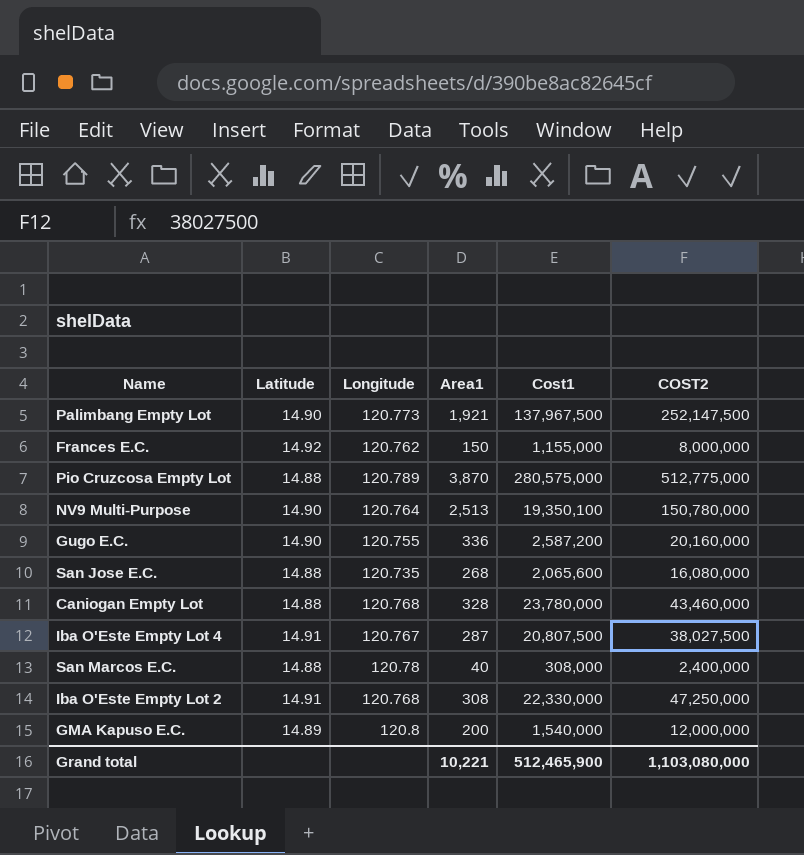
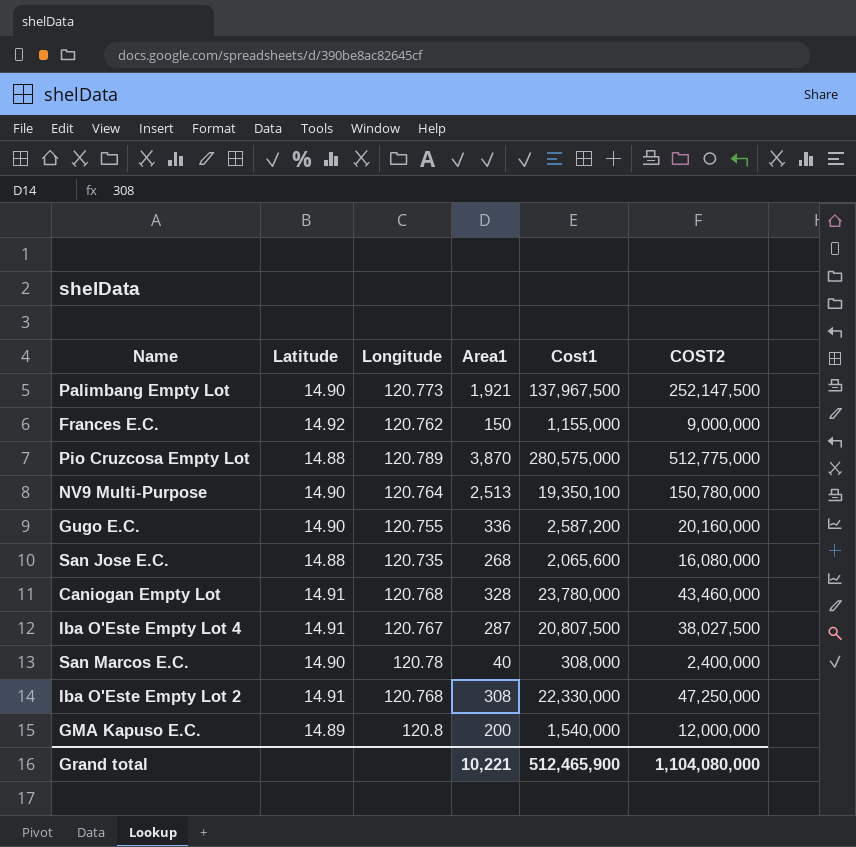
Frances E.C. | COST2: 8,000,000 -> 9,000,000
Caniogan Empty Lot | Latitude: 14.88 -> 14.91
San Marcos E.C. | Latitude: 14.88 -> 14.90
Grand total | COST2: 1,103,080,000 -> 1,104,080,000

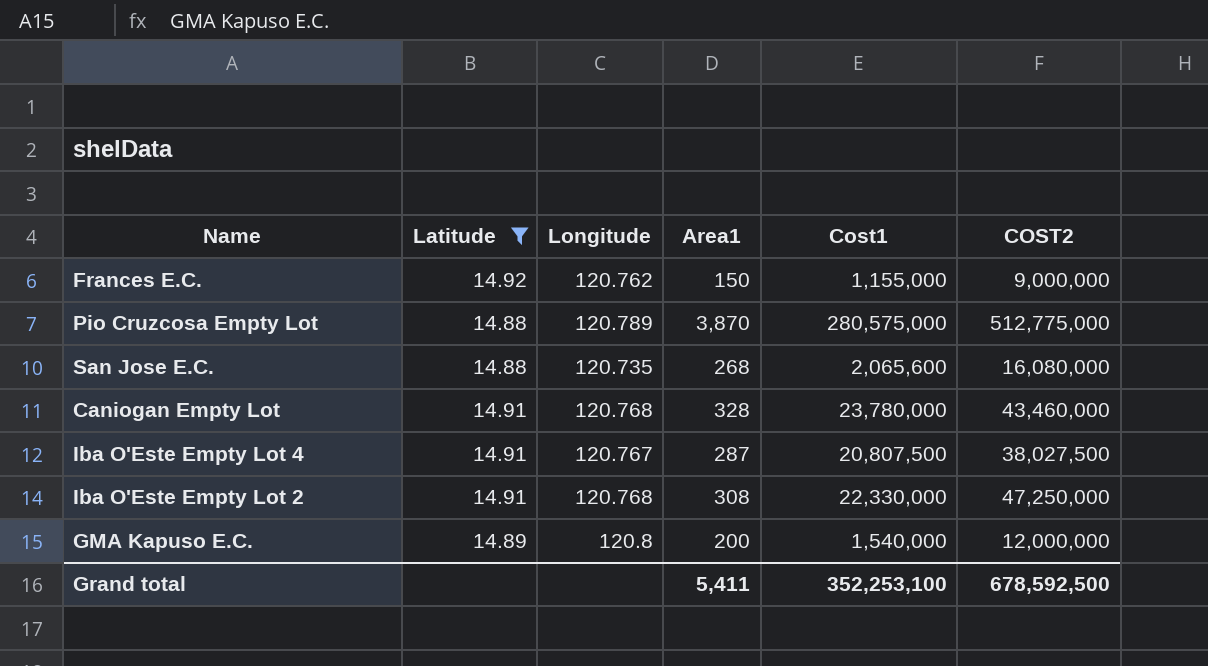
filter: none -> Latitude != 14.90
Grand total | Area1: 10,221 -> 5,411
Grand total | Cost1: 512,465,900 -> 352,253,100
Grand total | COST2: 1,104,080,000 -> 678,592,500

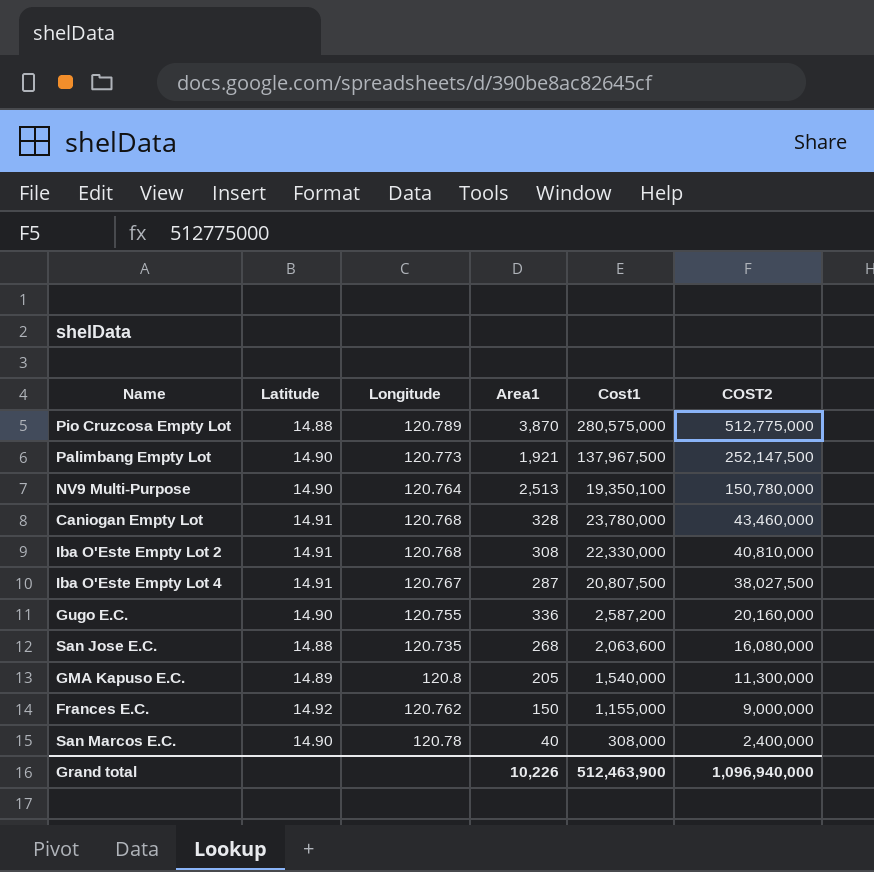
filter: Latitude != 14.90 -> none
row order: none -> COST2 descending
Iba O'Este Empty Lot 2 | COST2: 47,250,000 -> 40,810,000
San Jose E.C. | Cost1: 2,065,600 -> 2,063,600
GMA Kapuso E.C. | Area1: 200 -> 205
GMA Kapuso E.C. | COST2: 12,000,000 -> 11,300,000
Grand total | Area1: 5,411 -> 10,226
Grand total | Cost1: 352,253,100 -> 512,463,900
Grand total | COST2: 678,592,500 -> 1,096,940,000

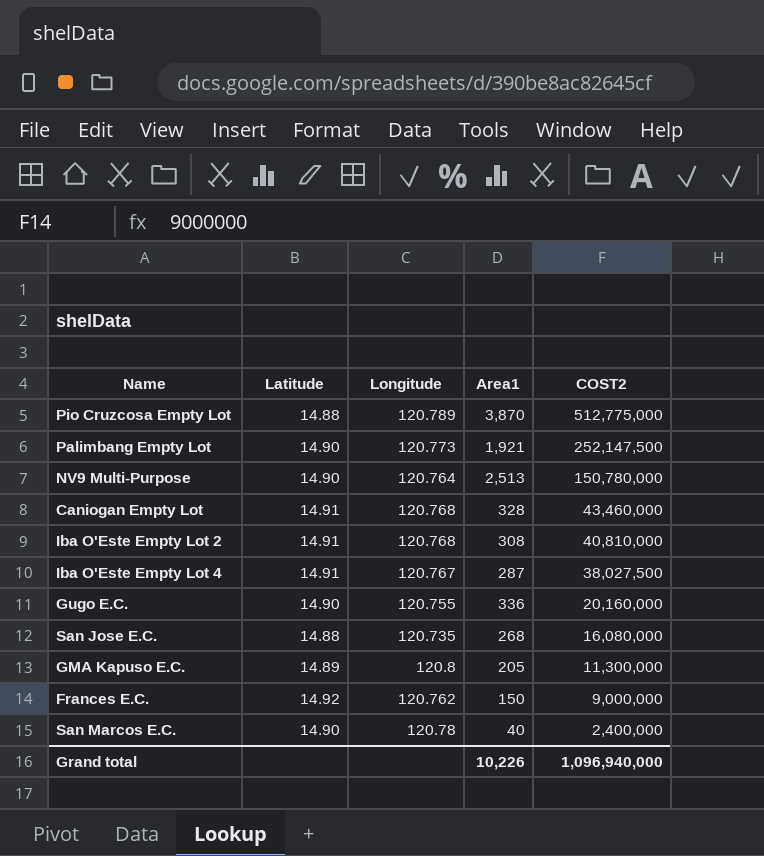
column Cost1 | position: 5 -> none

